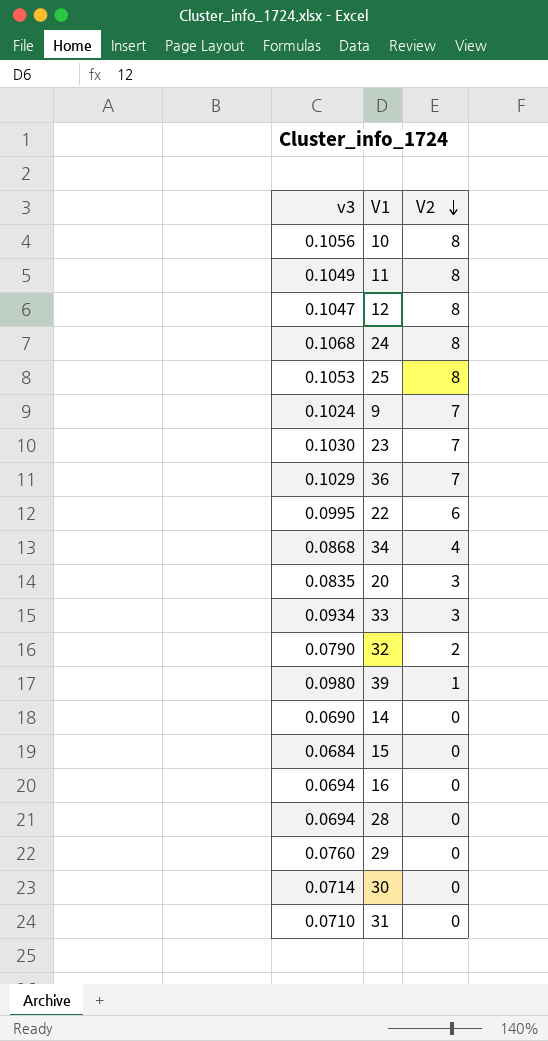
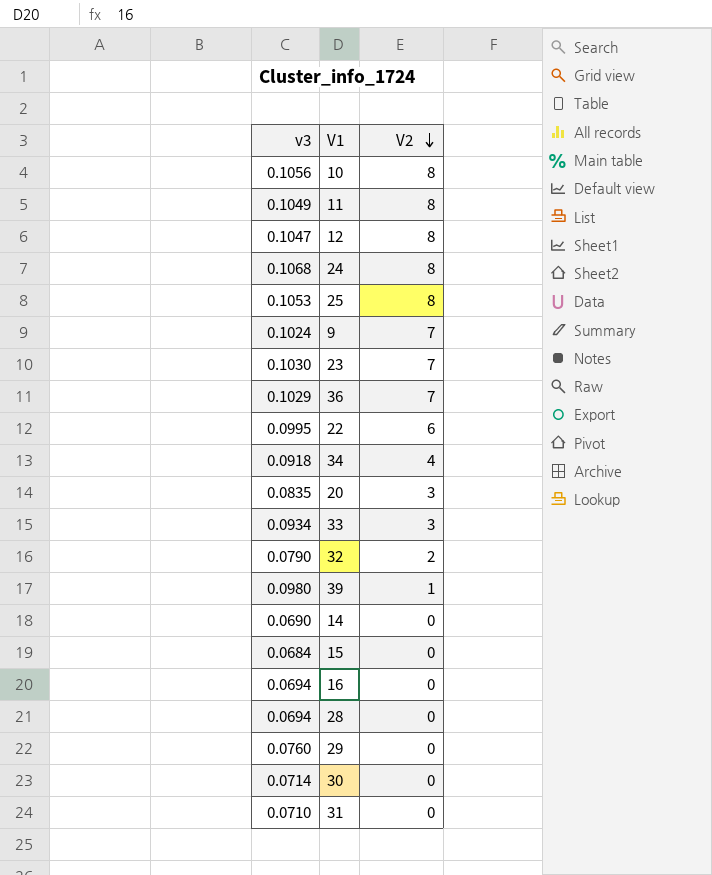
34 | v3: 0.0868 -> 0.0918

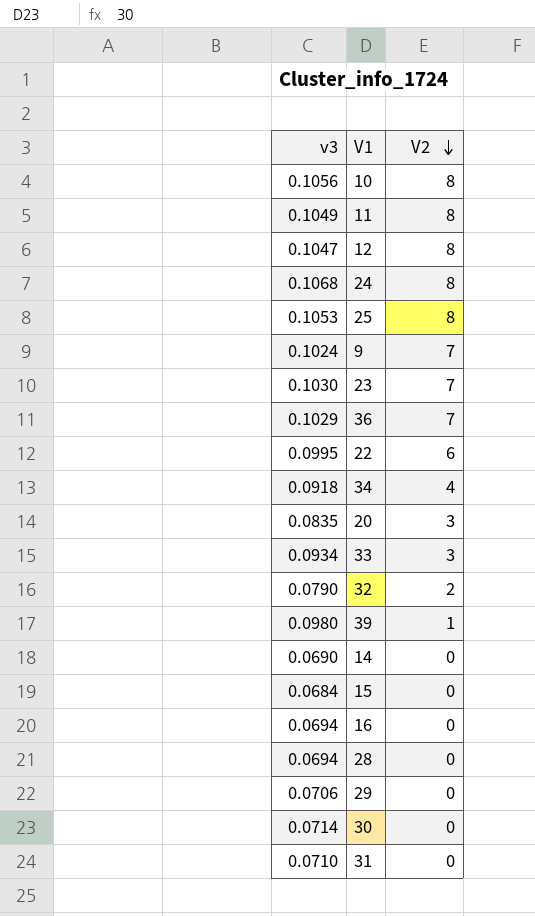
29 | v3: 0.0760 -> 0.0706

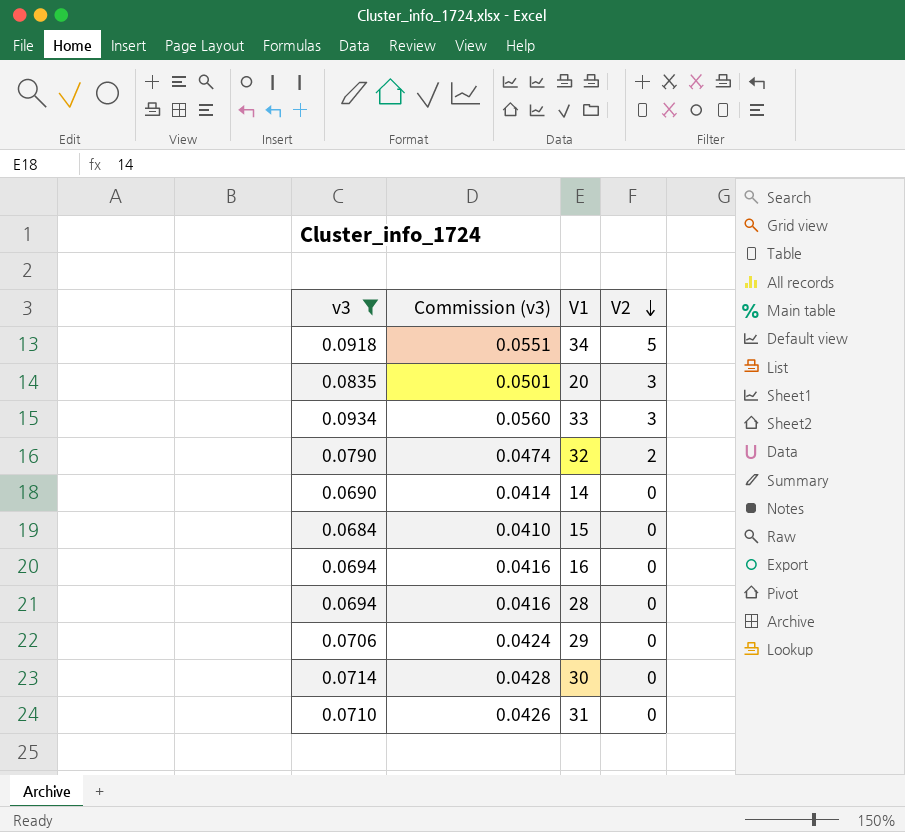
filter: none -> v3 <= 0.0934
column Commission (v3) | formula: none -> [v3] * 0.6
34 | V2: 4 -> 5

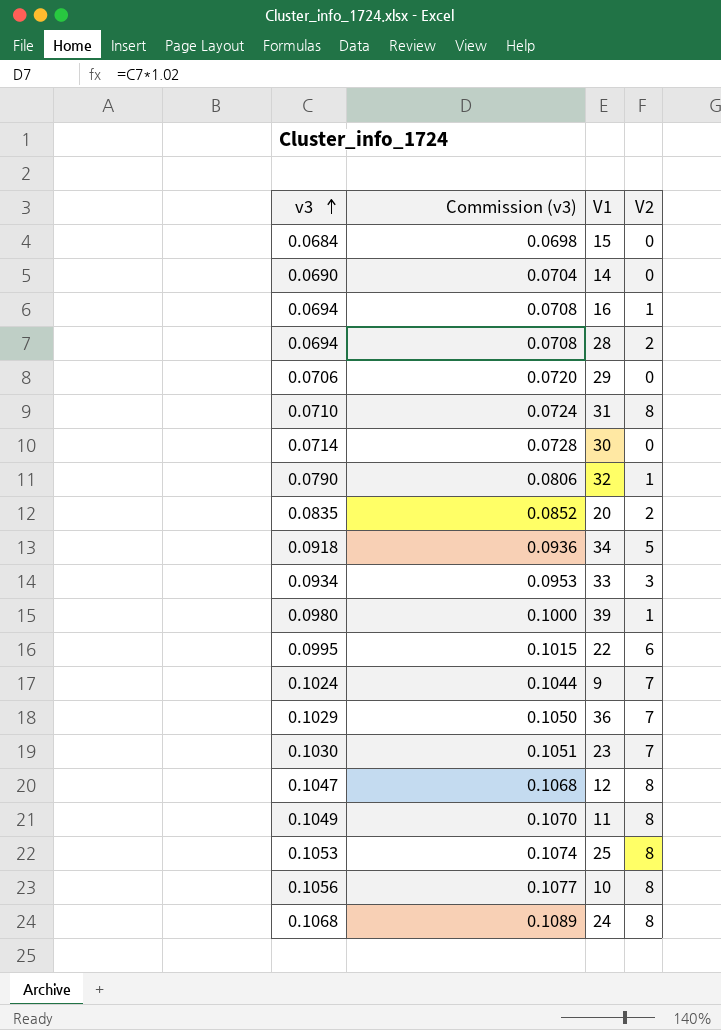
filter: v3 <= 0.0934 -> none
row order: V2 descending -> v3 ascending
column Commission (v3) | formula: [v3] * 0.6 -> [v3] * 1.02
16 | V2: 0 -> 1
28 | V2: 0 -> 2
31 | V2: 0 -> 8
32 | V2: 2 -> 1
20 | V2: 3 -> 2

